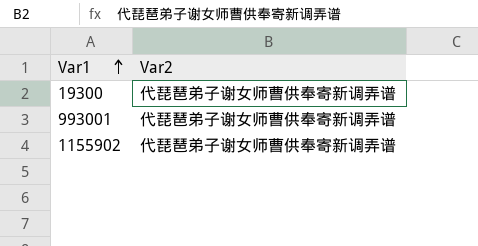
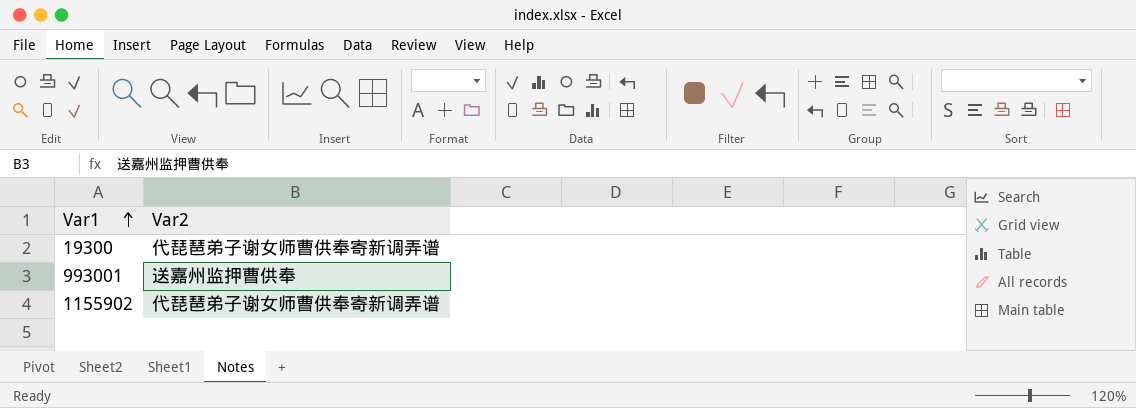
993001 | Var2: 代琵琶弟子谢女师曹供奉寄新调弄谱 -> 送嘉州监押曹供奉

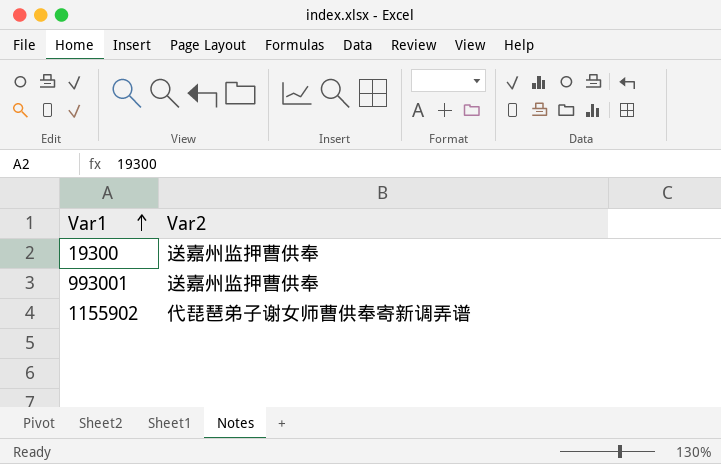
19300 | Var2: 代琵琶弟子谢女师曹供奉寄新调弄谱 -> 送嘉州监押曹供奉

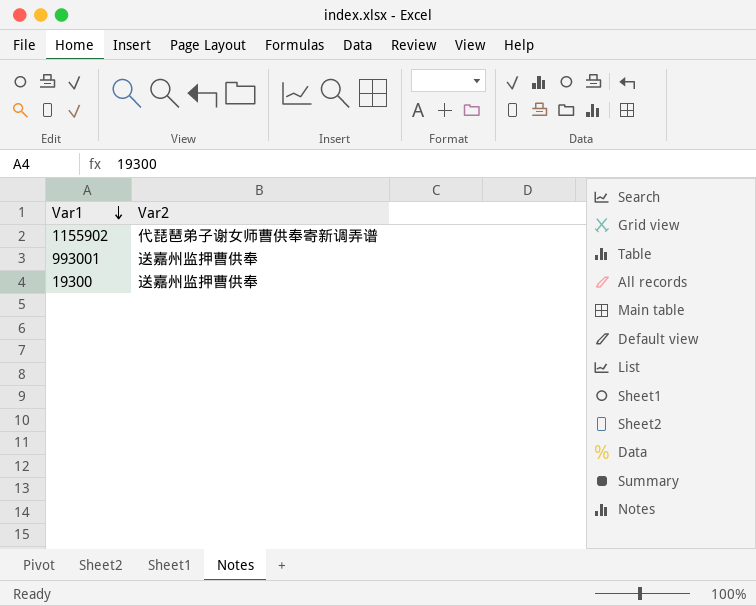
row order: Var1 ascending -> Var1 descending

